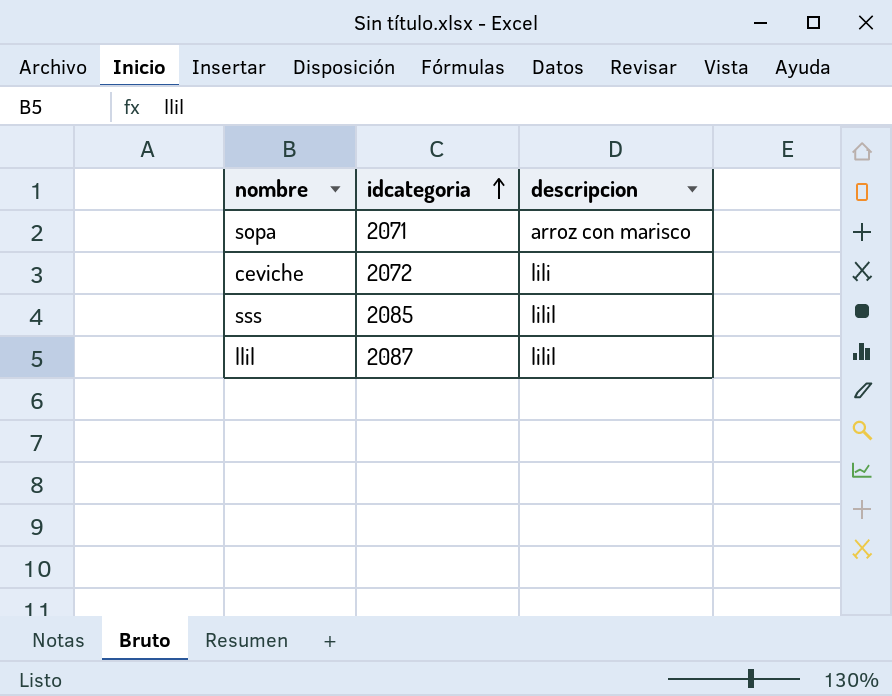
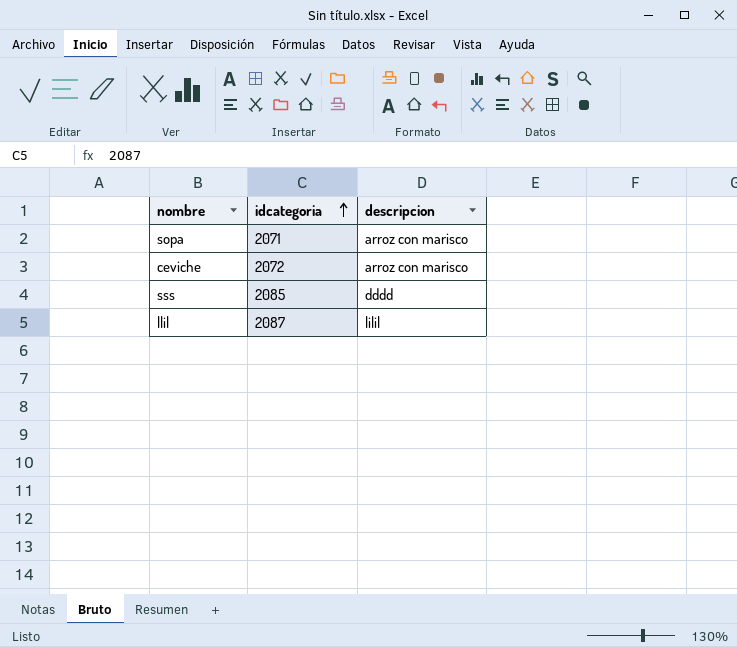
ceviche | descripcion: lili -> arroz con marisco
sss | descripcion: lilil -> dddd

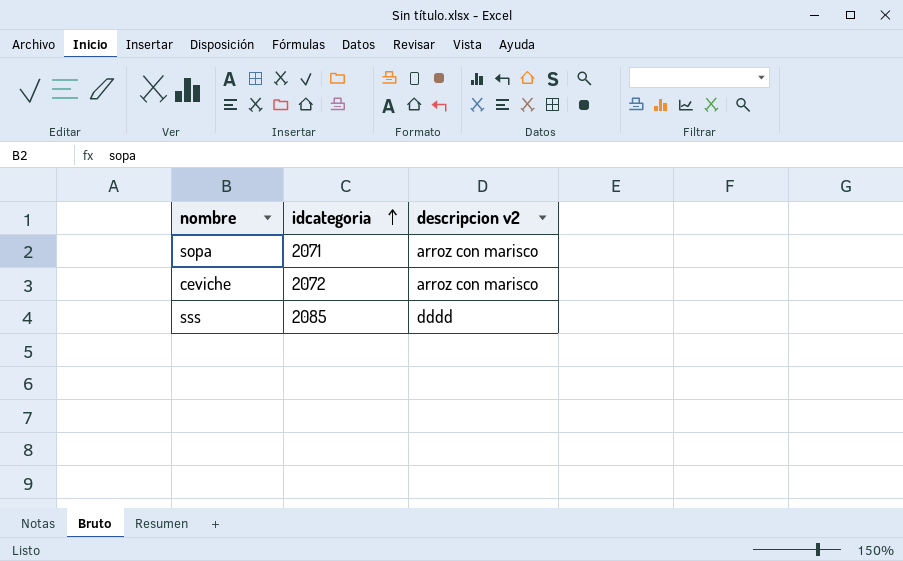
column name: descripcion -> descripcion v2
row llil: 2087 | lilil -> none

